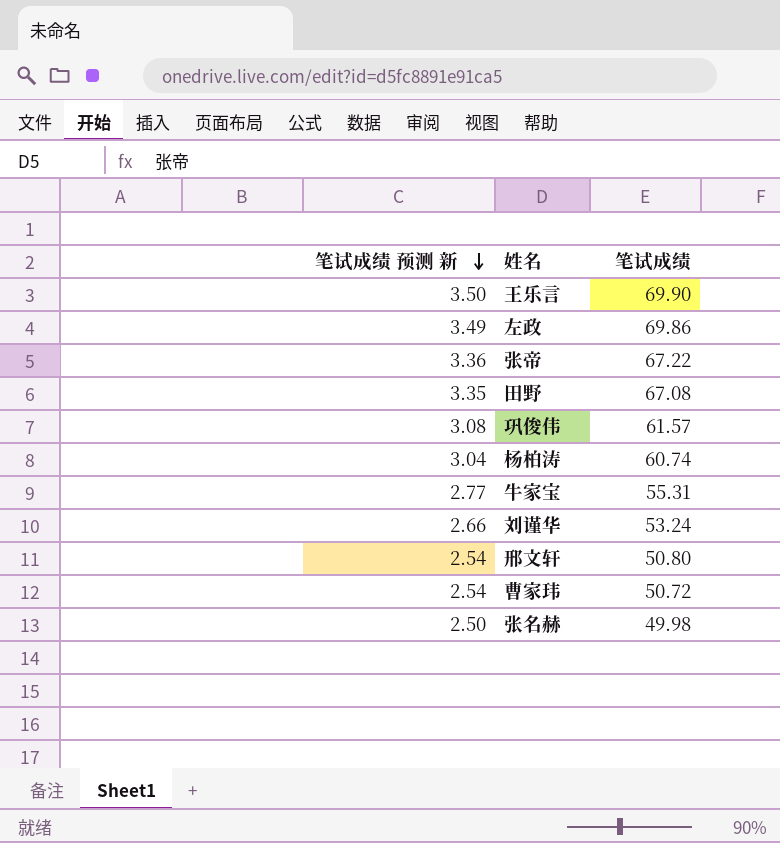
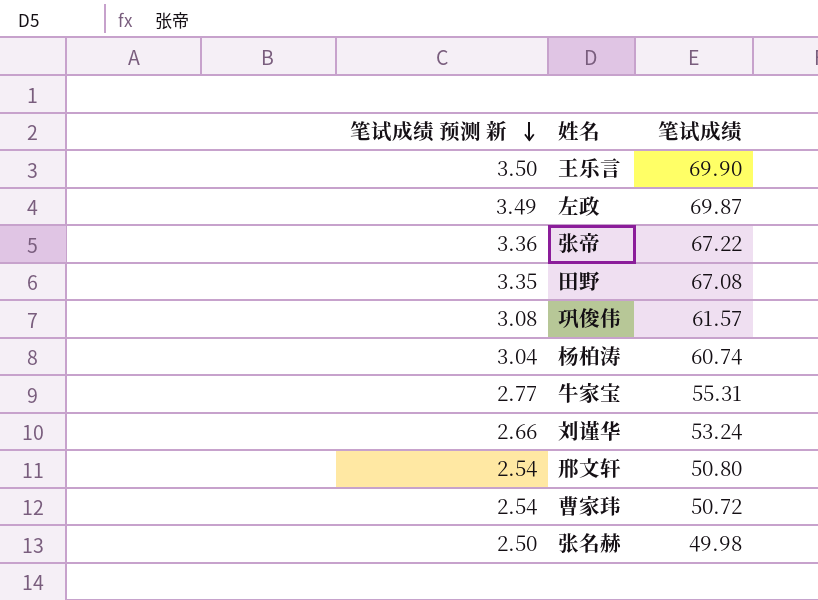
左政 | 笔试成绩: 69.86 -> 69.87

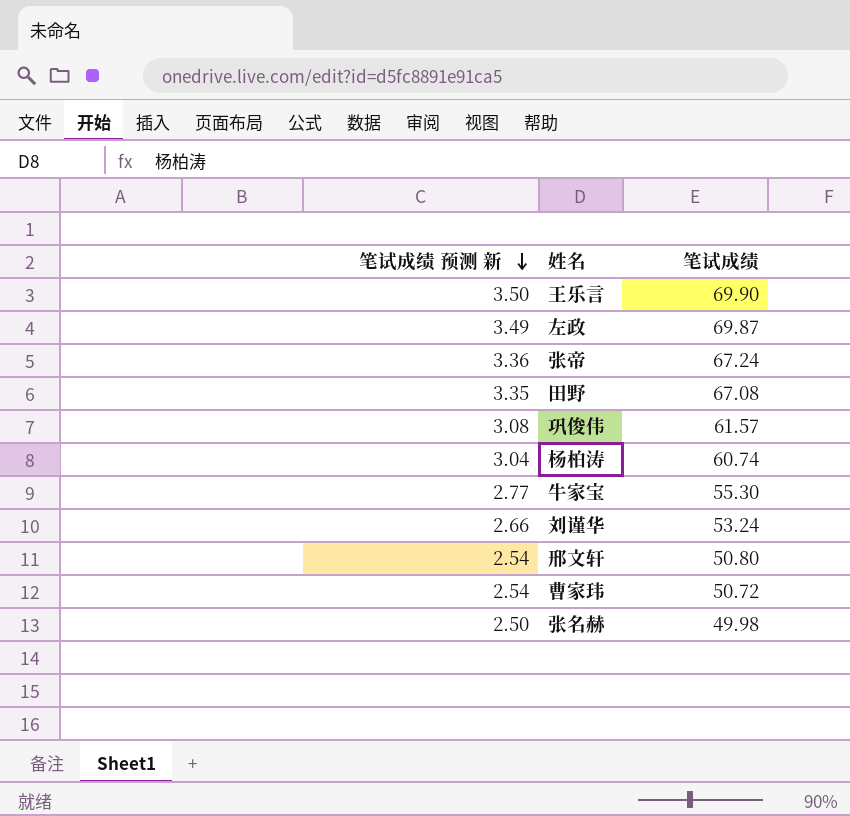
张帝 | 笔试成绩: 67.22 -> 67.24
牛家宝 | 笔试成绩: 55.31 -> 55.30

